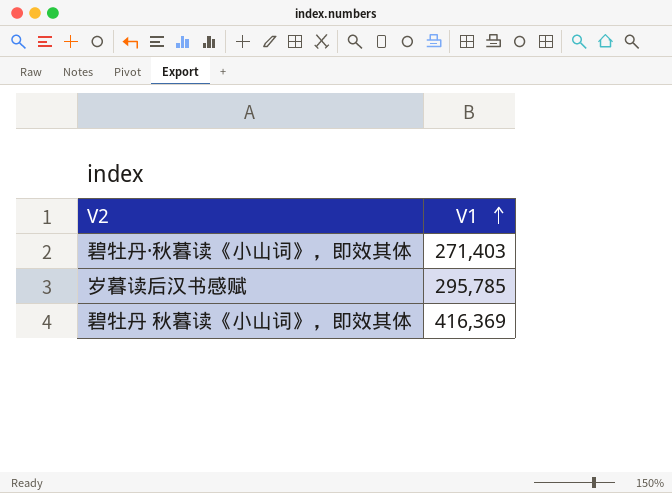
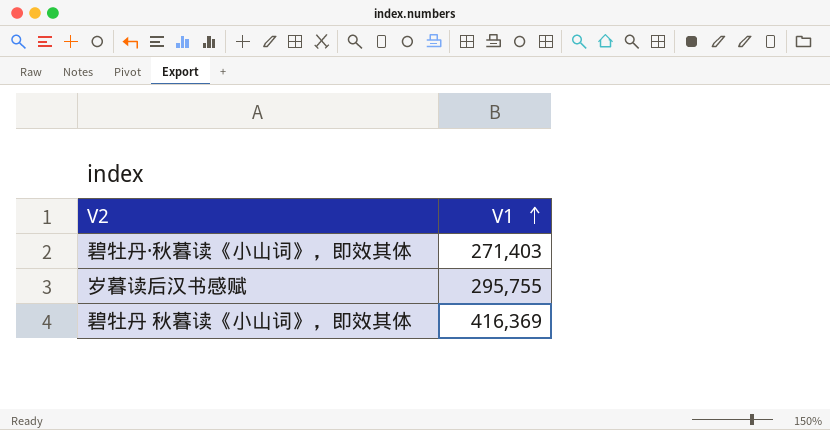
岁暮读后汉书感赋 | V1: 295,785 -> 295,755

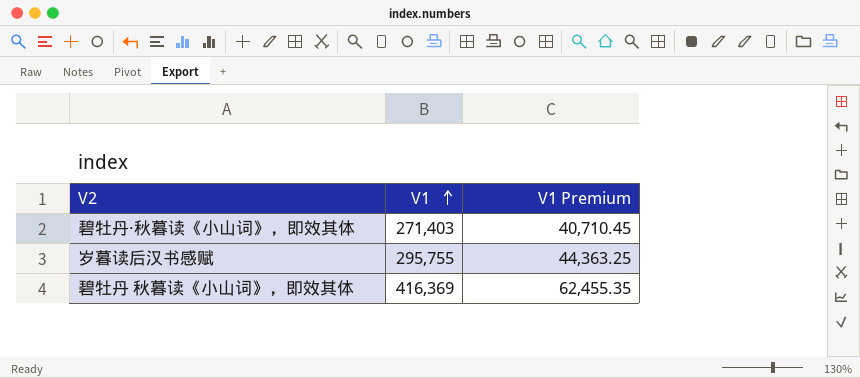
column V1 Premium | formula: none -> [V1] * 0.15

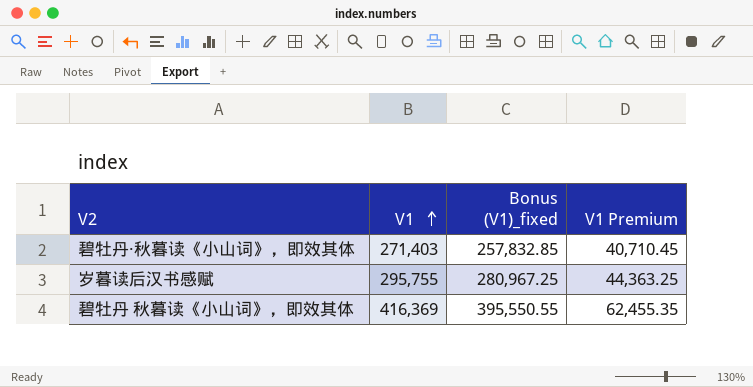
column Bonus (V1)_fixed | formula: none -> [V1] * 0.95

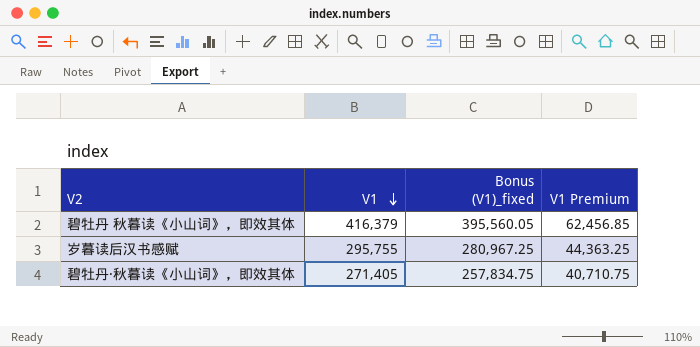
row order: V1 ascending -> V1 descending
碧牡丹 秋暮读《小山词》，即效其体 | V1: 416,369 -> 416,379
碧牡丹 秋暮读《小山词》，即效其体 | Bonus (V1)_fixed: 395,550.55 -> 395,560.05
碧牡丹 秋暮读《小山词》，即效其体 | V1 Premium: 62,455.35 -> 62,456.85
碧牡丹·秋暮读《小山词》，即效其体 | V1: 271,403 -> 271,405
碧牡丹·秋暮读《小山词》，即效其体 | Bonus (V1)_fixed: 257,832.85 -> 257,834.75
碧牡丹·秋暮读《小山词》，即效其体 | V1 Premium: 40,710.45 -> 40,710.75

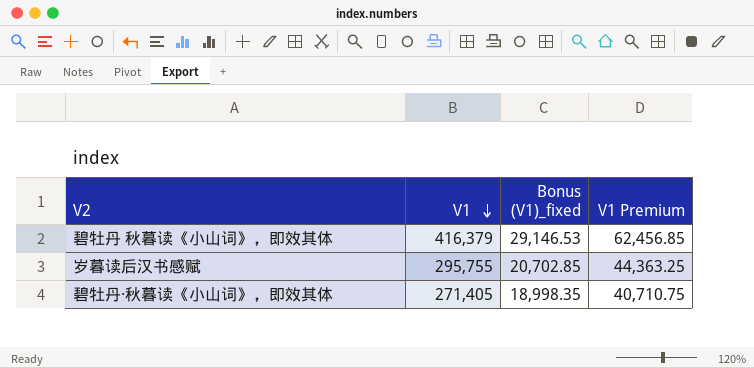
column Bonus (V1)_fixed | formula: [V1] * 0.95 -> [V1] * 0.07

